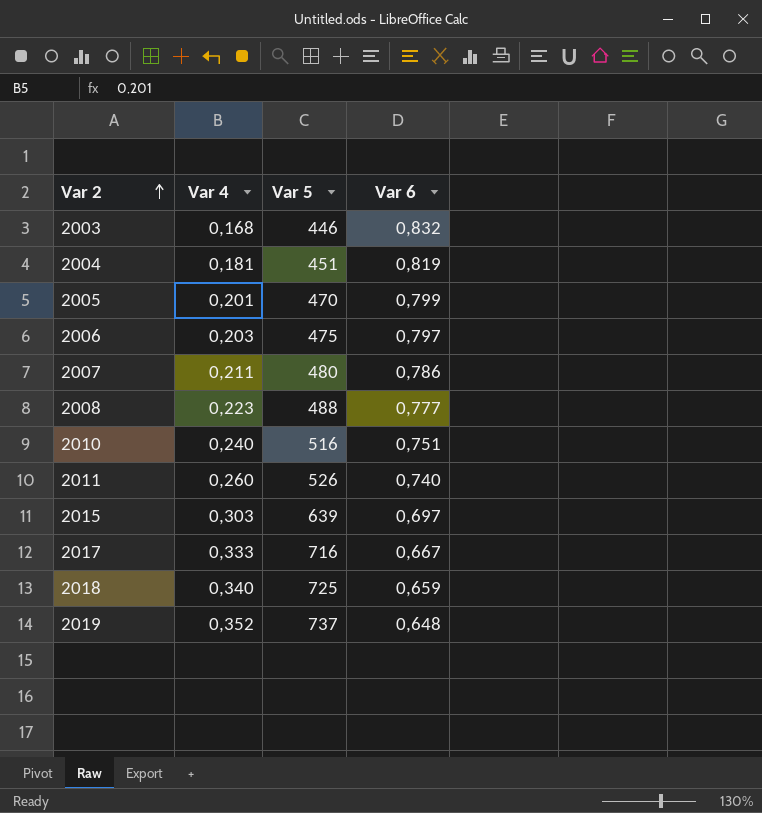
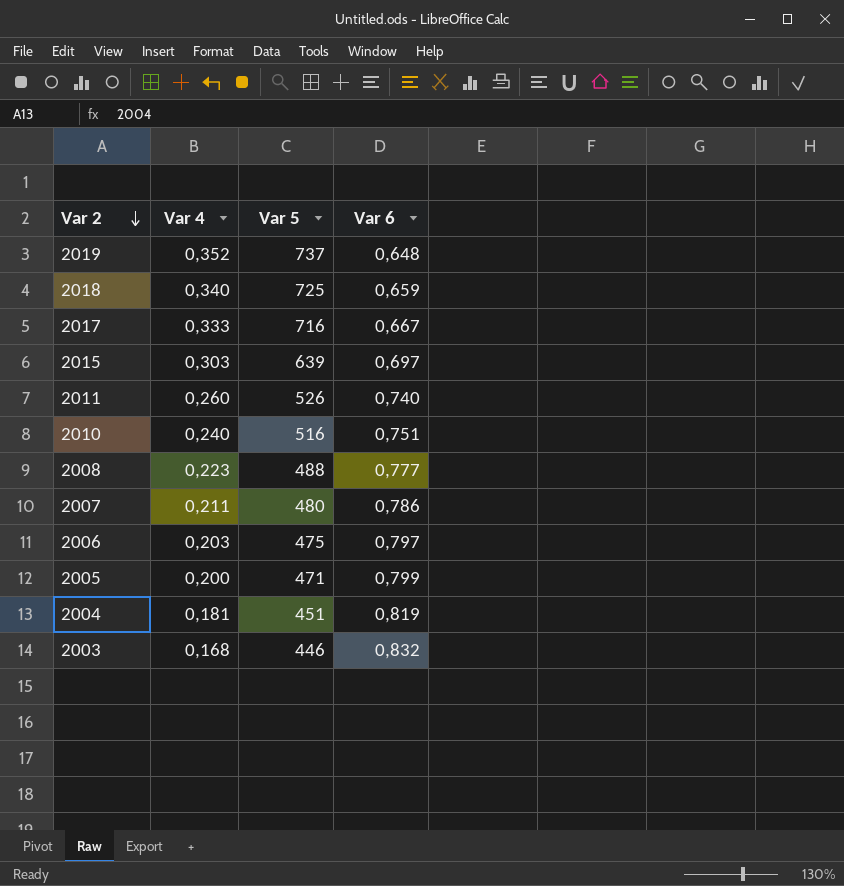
row order: Var 2 ascending -> Var 2 descending
2005 | Var 4: 0,201 -> 0,200
2005 | Var 5: 470 -> 471

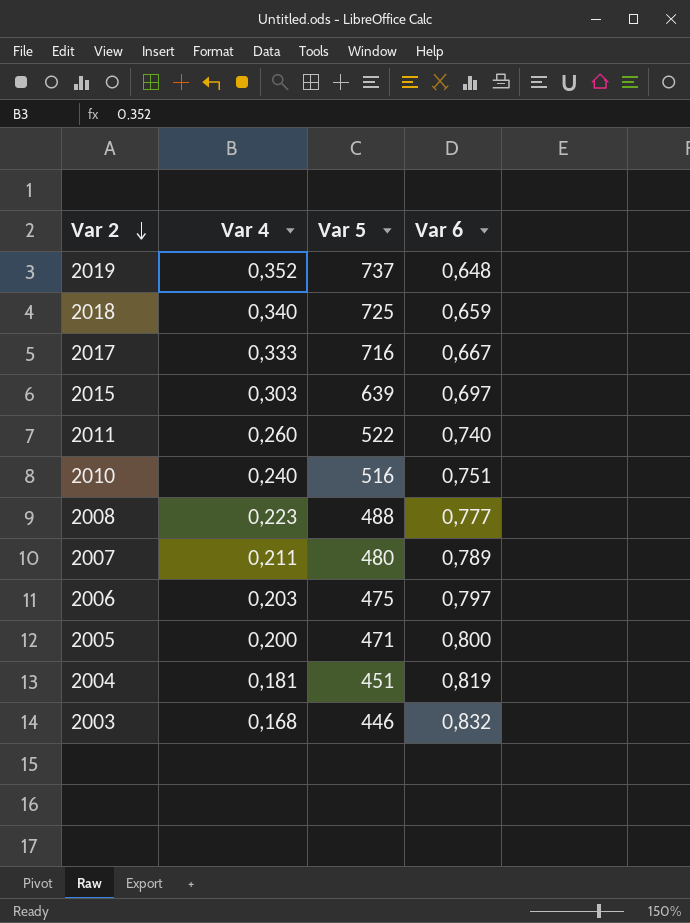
2011 | Var 5: 526 -> 522
2007 | Var 6: 0,786 -> 0,789
2005 | Var 6: 0,799 -> 0,800

